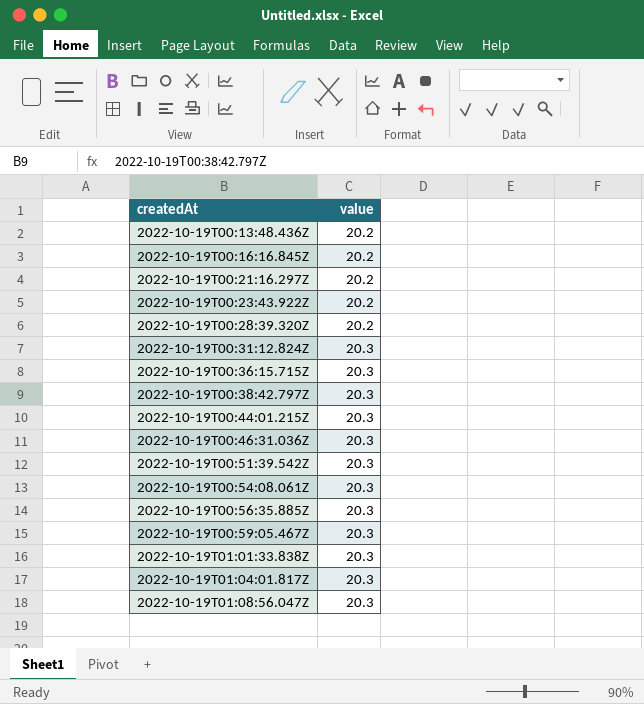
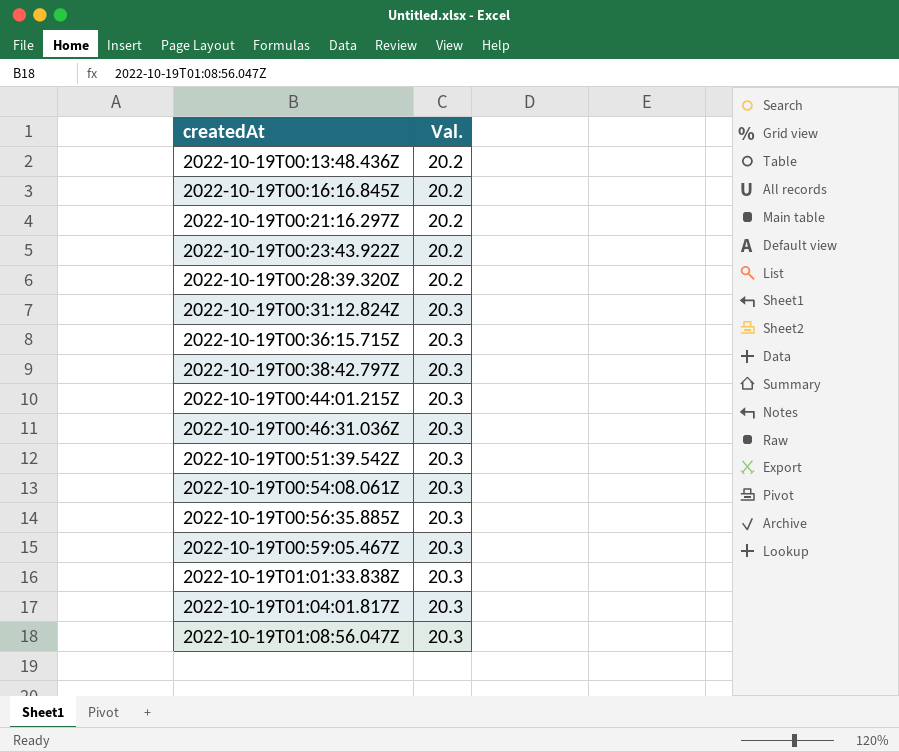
column name: value -> Val.

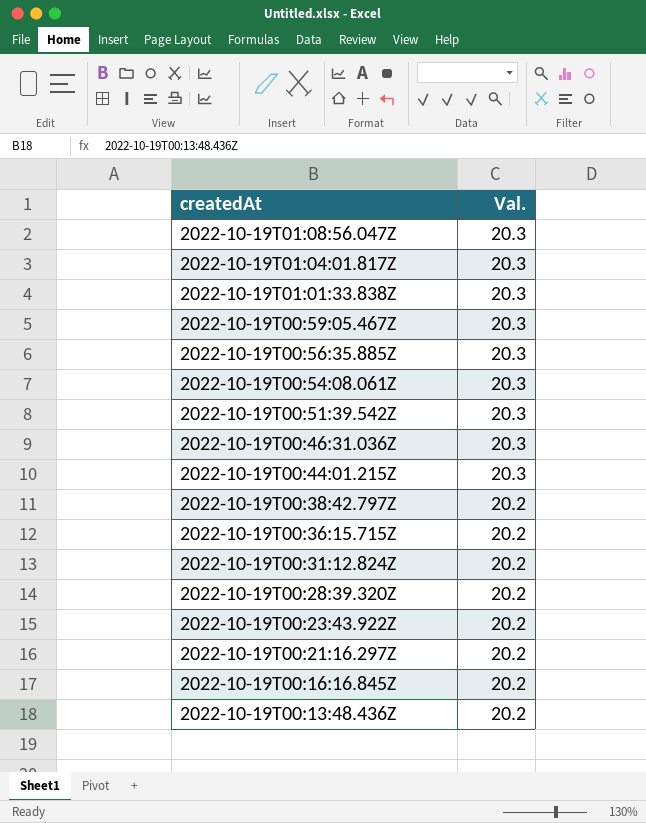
row order: createdAt ascending -> createdAt descending
2022-10-19T00:38:42.797Z | Val.: 20.3 -> 20.2
2022-10-19T00:36:15.715Z | Val.: 20.3 -> 20.2
2022-10-19T00:31:12.824Z | Val.: 20.3 -> 20.2

